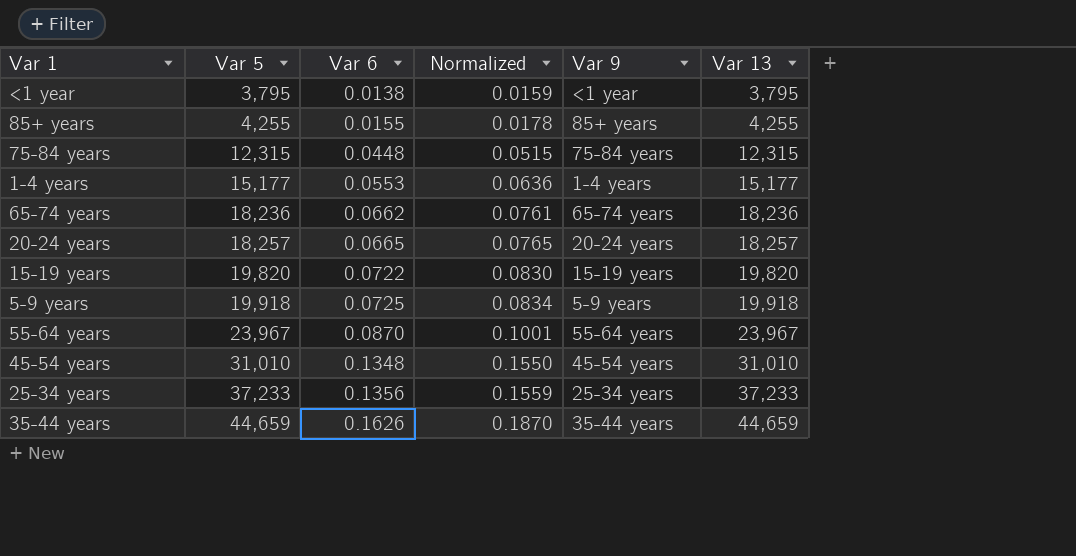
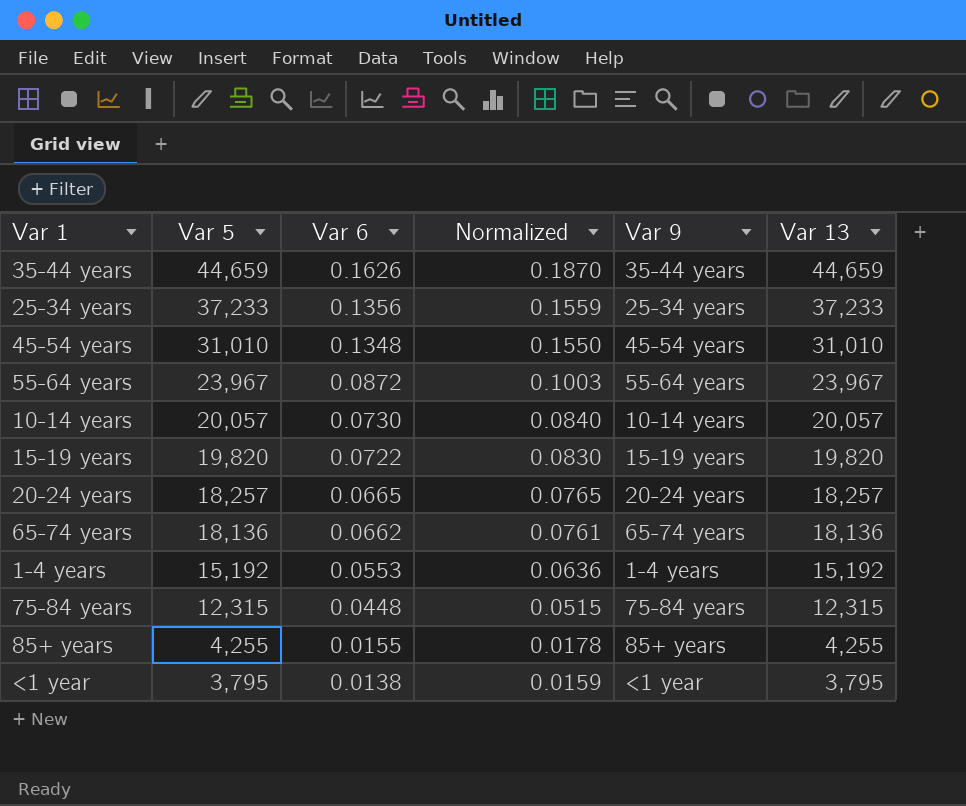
row order: Var 5 ascending -> Var 5 descending
row 5-9 years: 19,918 | 0.0725 | 0.0834 | 5-9 years | 19,918 -> none
55-64 years | Var 6: 0.0870 -> 0.0872
55-64 years | Normalized: 0.1001 -> 0.1003
row 10-14 years: none -> 20,057 | 0.0730 | 0.0840 | 10-14 years | 20,057
65-74 years | Var 5: 18,236 -> 18,136
65-74 years | Var 13: 18,236 -> 18,136
1-4 years | Var 5: 15,177 -> 15,192
1-4 years | Var 13: 15,177 -> 15,192

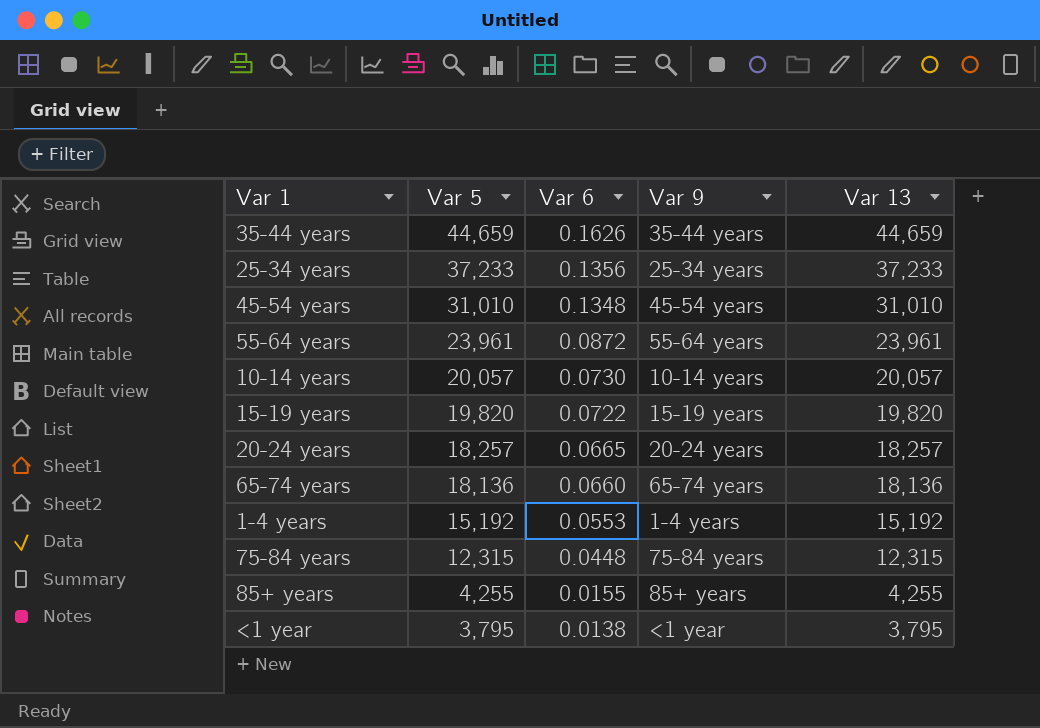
column Normalized | formula: [Var 6] * 1.15 -> none
55-64 years | Var 5: 23,967 -> 23,961
55-64 years | Var 13: 23,967 -> 23,961
65-74 years | Var 6: 0.0662 -> 0.0660

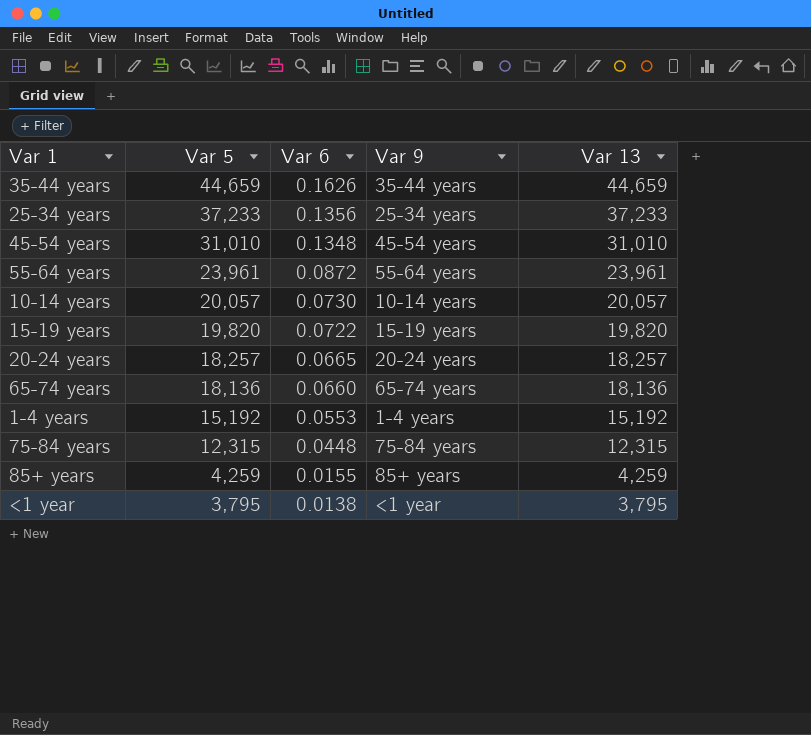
85+ years | Var 5: 4,255 -> 4,259
85+ years | Var 13: 4,255 -> 4,259

